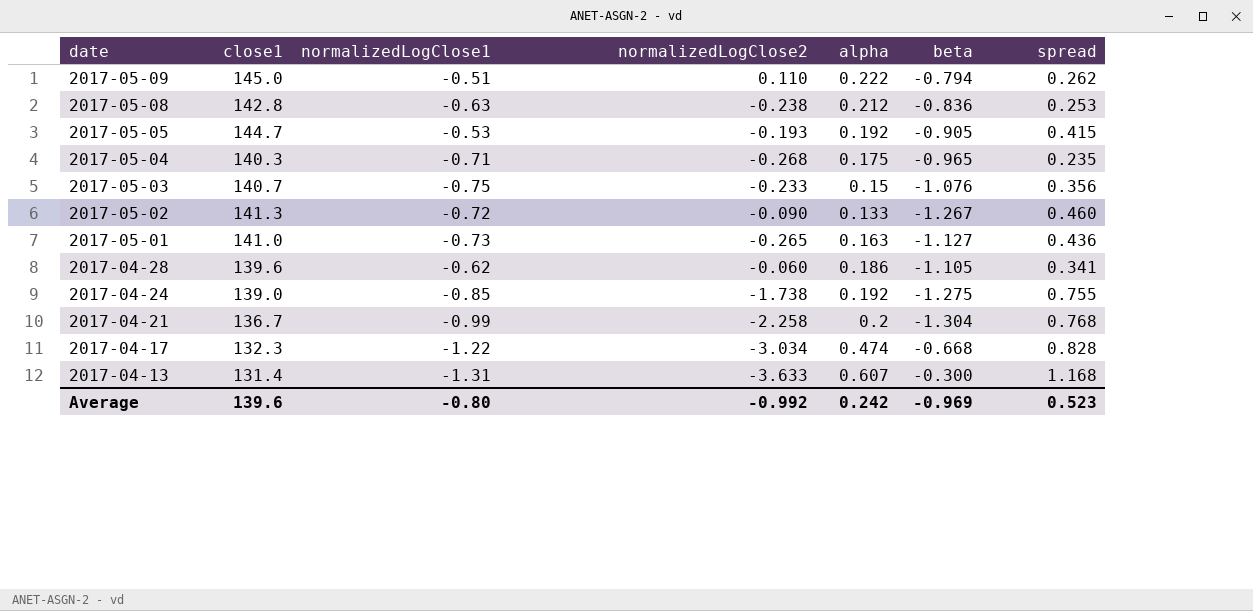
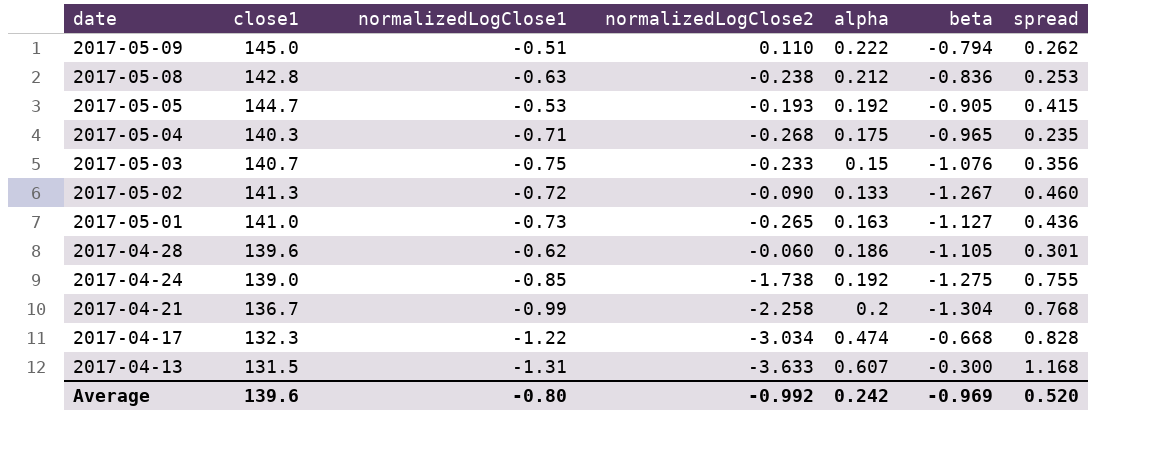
2017-04-28 | spread: 0.341 -> 0.301
2017-04-13 | close1: 131.4 -> 131.5
Average | spread: 0.523 -> 0.520

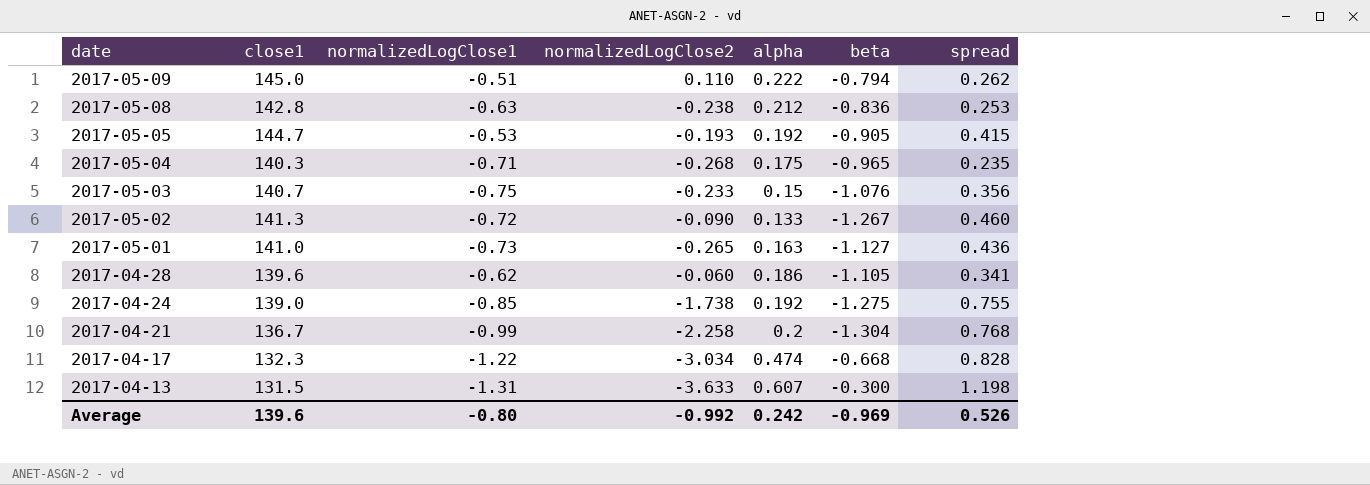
2017-04-28 | spread: 0.301 -> 0.341
2017-04-13 | spread: 1.168 -> 1.198
Average | spread: 0.520 -> 0.526

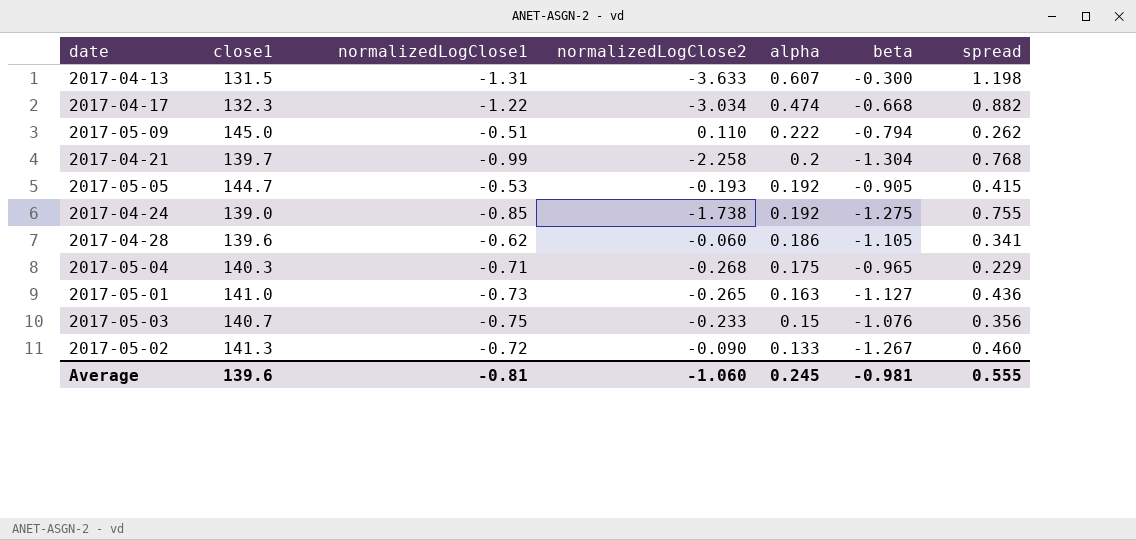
row order: date descending -> alpha descending
row 2017-05-08: 142.8 | -0.63 | -0.238 | 0.212 | -0.836 | 0.253 -> none
2017-04-17 | spread: 0.828 -> 0.882
2017-04-21 | close1: 136.7 -> 139.7
2017-05-04 | spread: 0.235 -> 0.229
Average | normalizedLogClose1: -0.80 -> -0.81
Average | normalizedLogClose2: -0.992 -> -1.060
Average | alpha: 0.242 -> 0.245
Average | beta: -0.969 -> -0.981
Average | spread: 0.526 -> 0.555

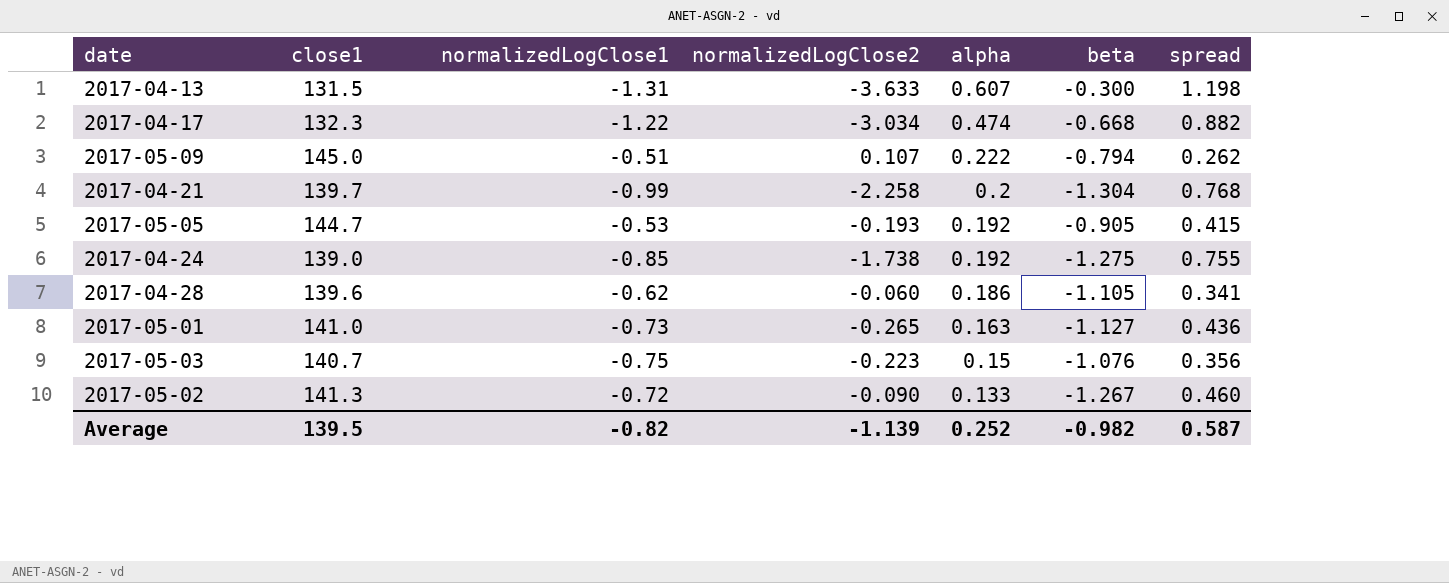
row 2017-05-04: 140.3 | -0.71 | -0.268 | 0.175 | -0.965 | 0.229 -> none
2017-05-09 | normalizedLogClose2: 0.110 -> 0.107
2017-05-03 | normalizedLogClose2: -0.233 -> -0.223
Average | close1: 139.6 -> 139.5
Average | normalizedLogClose1: -0.81 -> -0.82
Average | normalizedLogClose2: -1.060 -> -1.139
Average | alpha: 0.245 -> 0.252
Average | beta: -0.981 -> -0.982
Average | spread: 0.555 -> 0.587

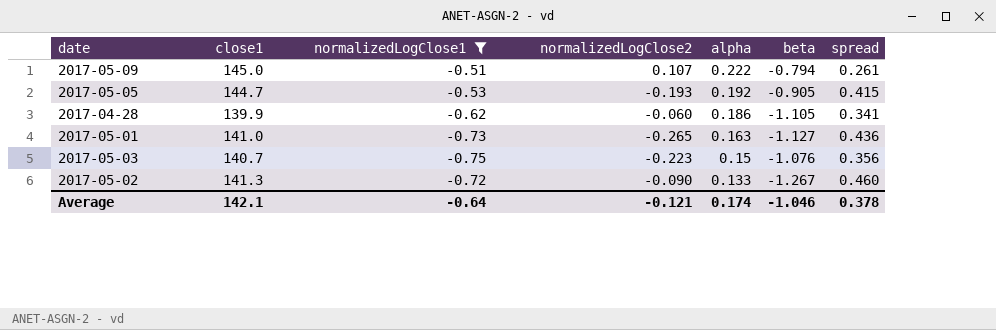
filter: none -> normalizedLogClose1 >= -0.75
2017-05-09 | spread: 0.262 -> 0.261
2017-04-28 | close1: 139.6 -> 139.9
Average | close1: 139.5 -> 142.1
Average | normalizedLogClose1: -0.82 -> -0.64
Average | normalizedLogClose2: -1.139 -> -0.121
Average | alpha: 0.252 -> 0.174
Average | beta: -0.982 -> -1.046
Average | spread: 0.587 -> 0.378

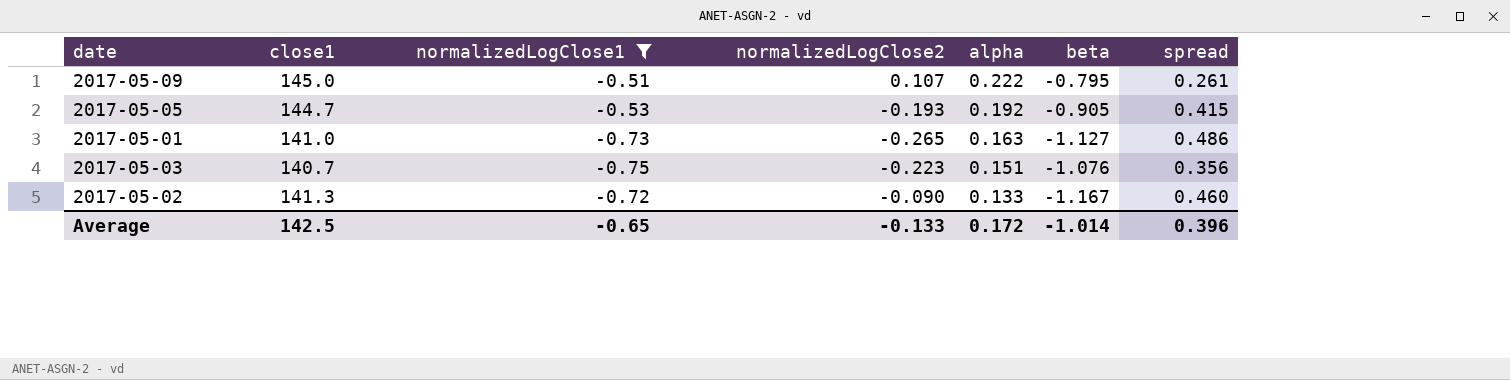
row 2017-04-28: 139.9 | -0.62 | -0.060 | 0.186 | -1.105 | 0.341 -> none
2017-05-09 | beta: -0.794 -> -0.795
2017-05-01 | spread: 0.436 -> 0.486
2017-05-03 | alpha: 0.15 -> 0.151
2017-05-02 | beta: -1.267 -> -1.167
Average | close1: 142.1 -> 142.5
Average | normalizedLogClose1: -0.64 -> -0.65
Average | normalizedLogClose2: -0.121 -> -0.133
Average | alpha: 0.174 -> 0.172
Average | beta: -1.046 -> -1.014
Average | spread: 0.378 -> 0.396

